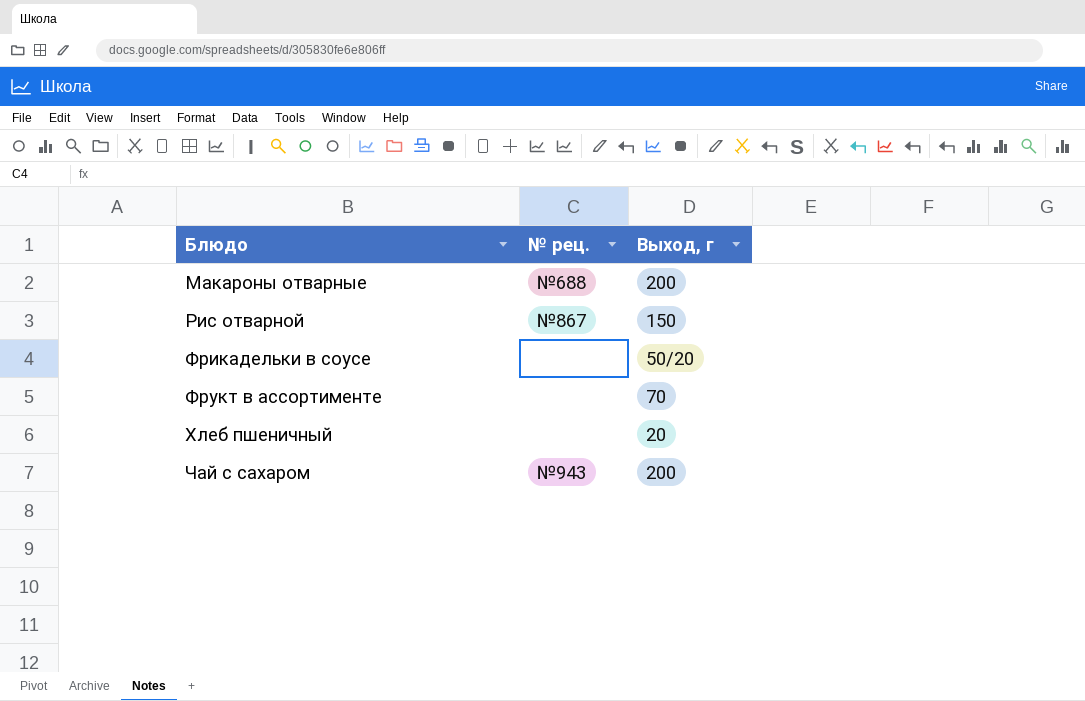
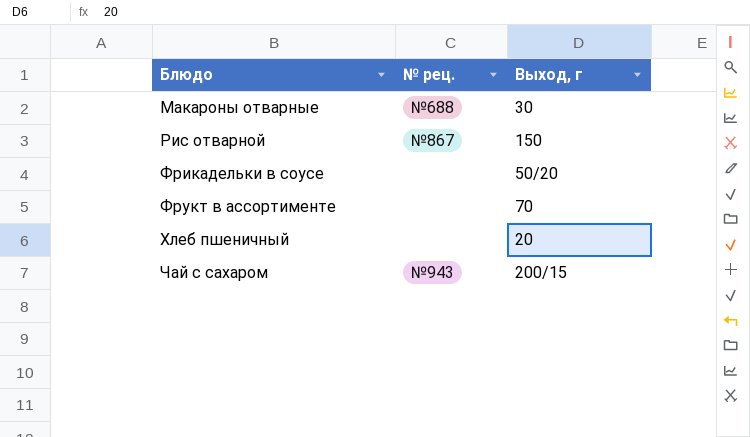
Макароны отварные | Выход, г: 200 -> 30
Чай с сахаром | Выход, г: 200 -> 200/15

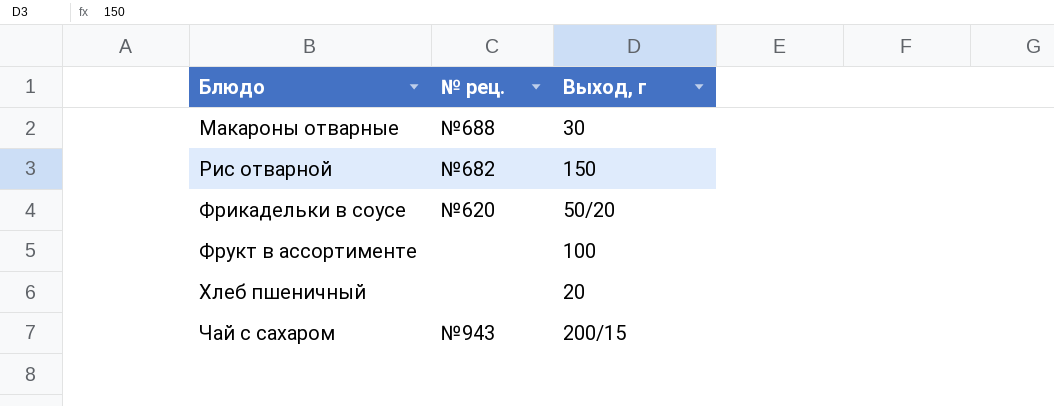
Рис отварной | № рец.: №867 -> №682
Фрикадельки в соусе | № рец.: none -> №620
Фрукт в ассортименте | Выход, г: 70 -> 100

